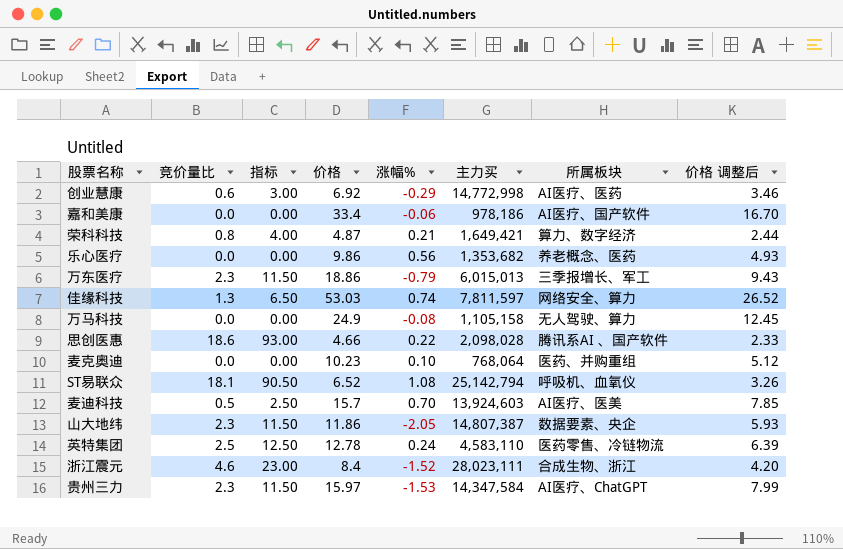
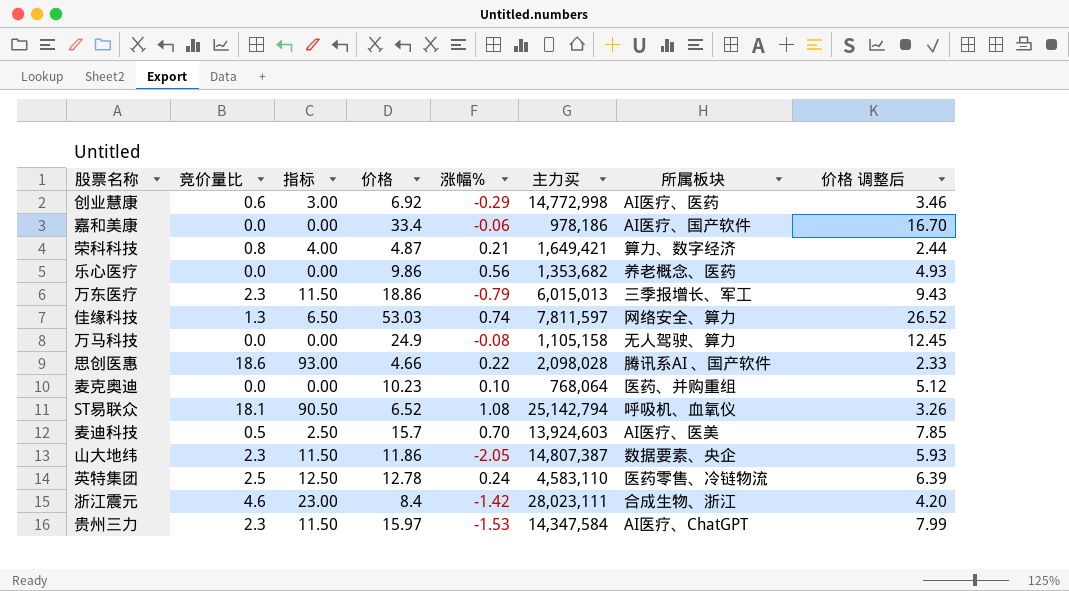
浙江震元 | 涨幅%: -1.52 -> -1.42

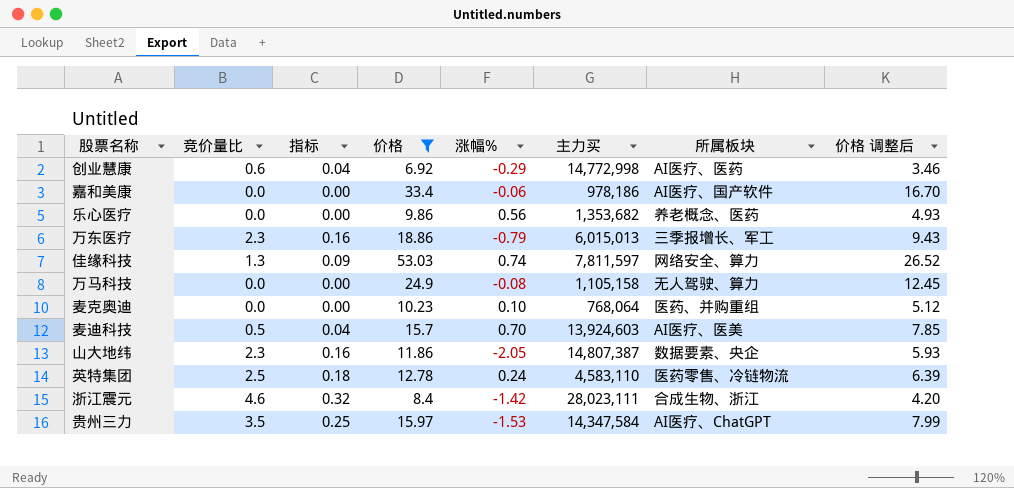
filter: none -> 价格 >= 6.92
column 指标 | formula: [竞价量比] * 5 -> [竞价量比] * 0.07
贵州三力 | 竞价量比: 2.3 -> 3.5

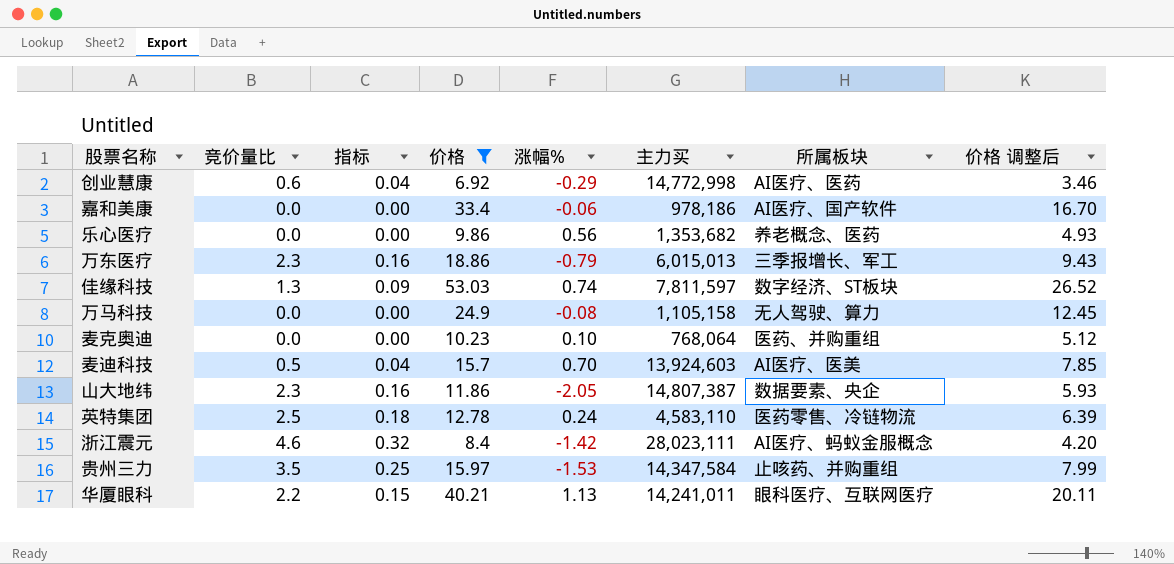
佳缘科技 | 所属板块: 网络安全、算力 -> 数字经济、ST板块
浙江震元 | 所属板块: 合成生物、浙江 -> AI医疗、蚂蚁金服概念
贵州三力 | 所属板块: AI医疗、ChatGPT -> 止咳药、并购重组
row 华厦眼科: none -> 2.2 | 0.15 | 40.21 | 1.13 | 14,241,011 | 眼科医疗、互联网医疗 | 20.11

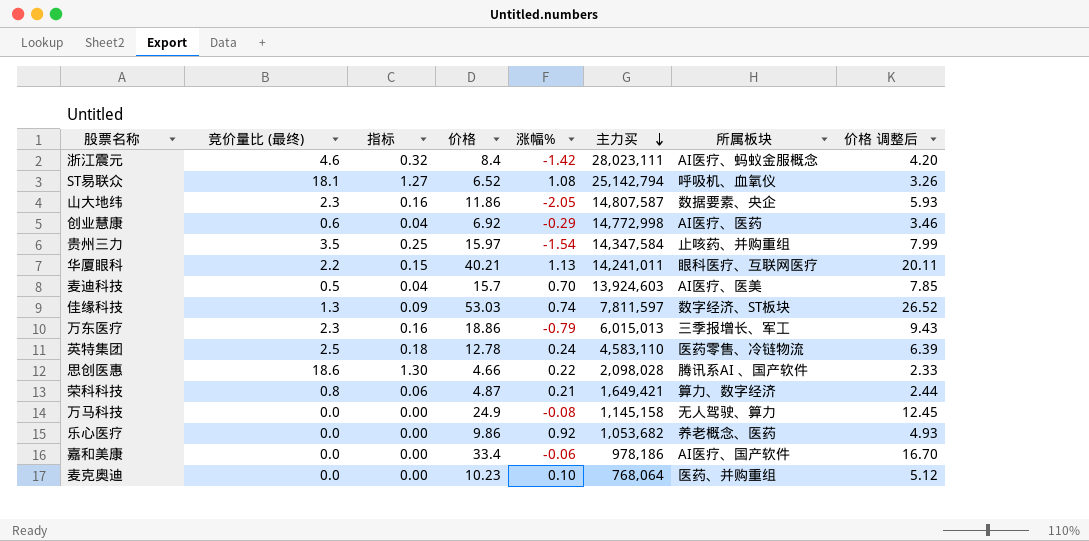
filter: 价格 >= 6.92 -> none
row order: none -> 主力买 descending
column name: 竞价量比 -> 竞价量比 (最终)
山大地纬 | 主力买: 14,807,387 -> 14,807,587
贵州三力 | 涨幅%: -1.53 -> -1.54
万马科技 | 主力买: 1,105,158 -> 1,145,158
乐心医疗 | 涨幅%: 0.56 -> 0.92
乐心医疗 | 主力买: 1,353,682 -> 1,053,682

